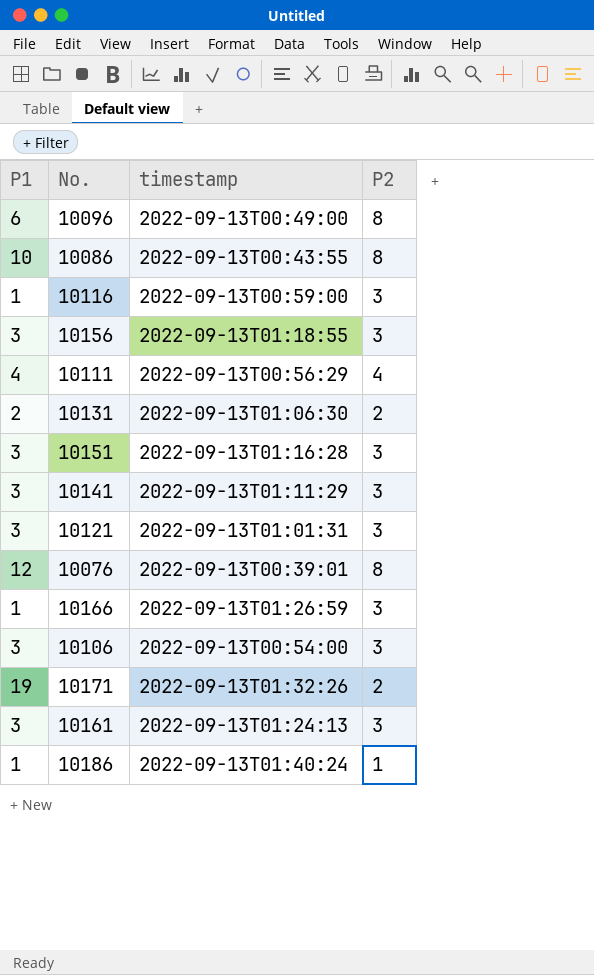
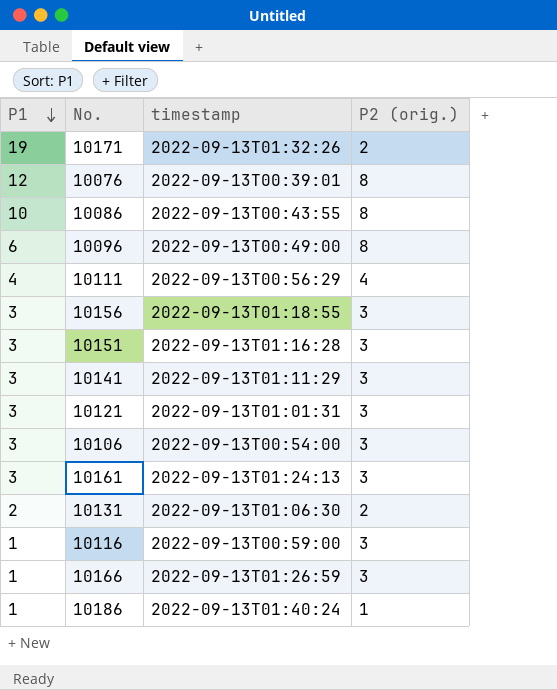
row order: none -> P1 descending
column name: P2 -> P2 (orig.)

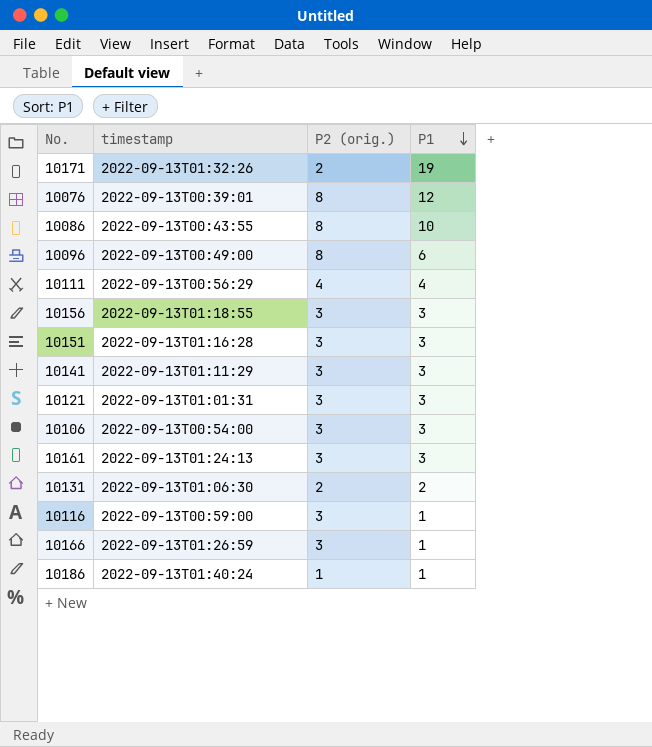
column P1 | position: 1 -> 4

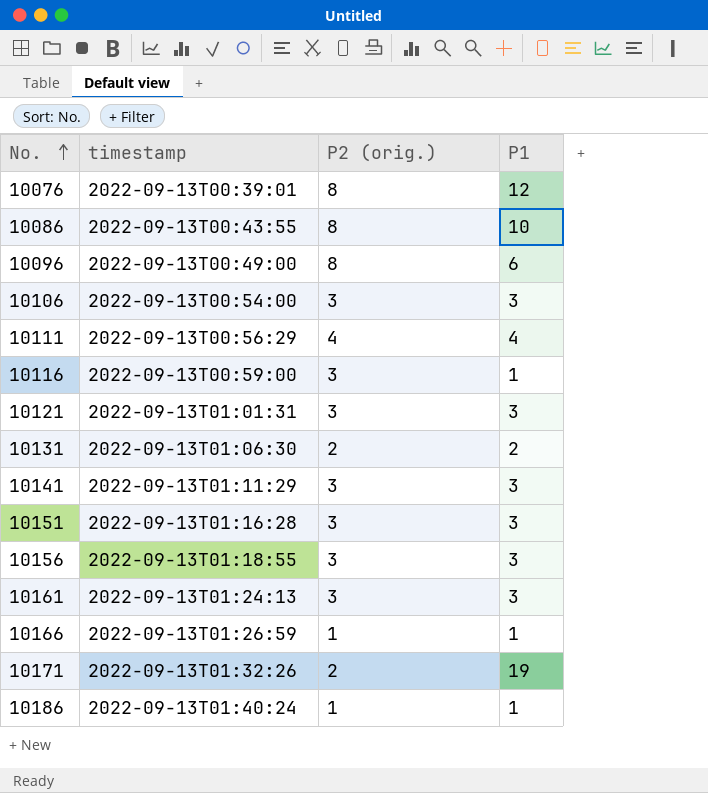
row order: P1 descending -> No. ascending
10166 | P2 (orig.): 3 -> 1

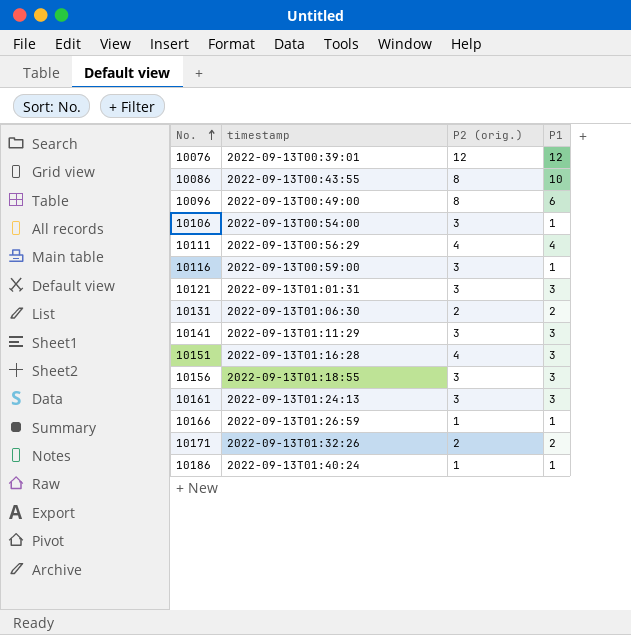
10076 | P2 (orig.): 8 -> 12
10106 | P1: 3 -> 1
10151 | P2 (orig.): 3 -> 4
10171 | P1: 19 -> 2

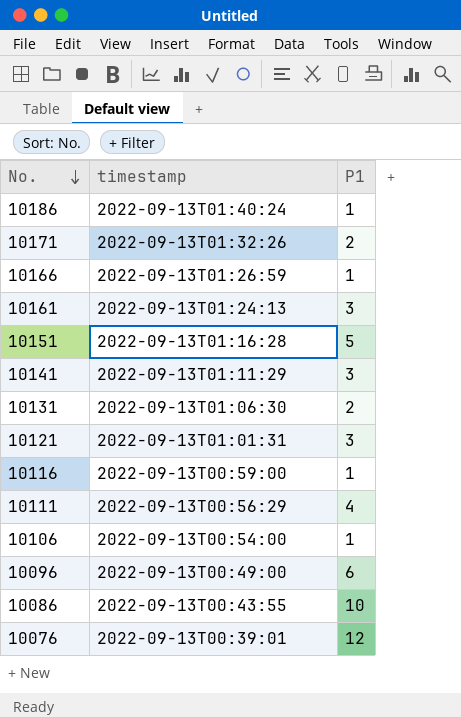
row order: No. ascending -> No. descending
column P2 (orig.) | position: 3 -> none
row 10156: 2022-09-13T01:18:55 | 3 | 3 -> none
10151 | P1: 3 -> 5

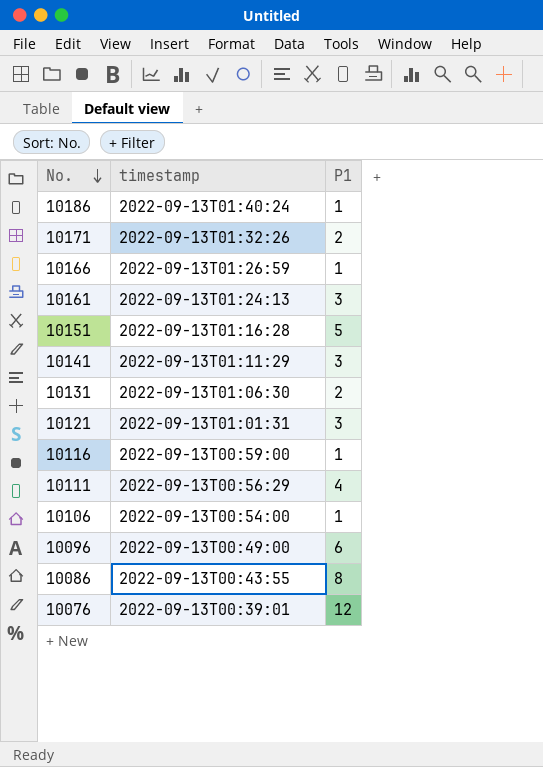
10086 | P1: 10 -> 8

